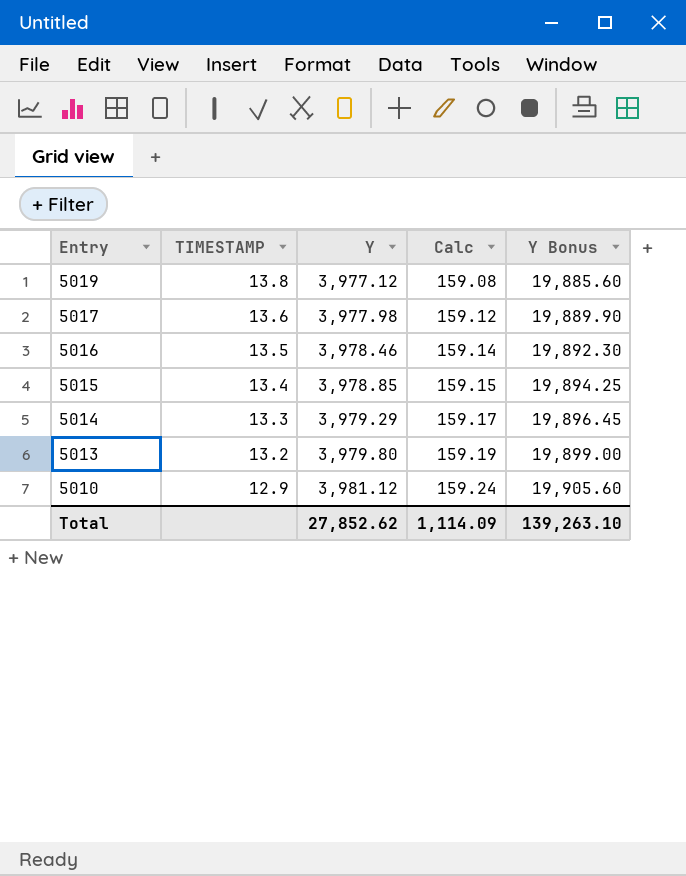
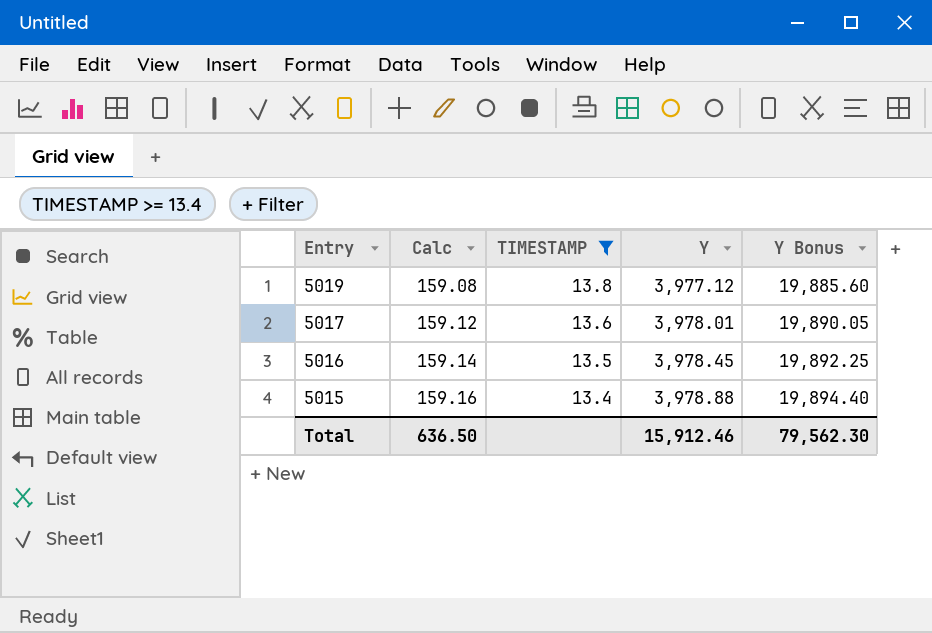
filter: none -> TIMESTAMP >= 13.4
column Calc | position: 4 -> 2
5017 | Y: 3,977.98 -> 3,978.01
5017 | Y Bonus: 19,889.90 -> 19,890.05
5016 | Y: 3,978.46 -> 3,978.45
5016 | Y Bonus: 19,892.30 -> 19,892.25
5015 | Calc: 159.15 -> 159.16
5015 | Y: 3,978.85 -> 3,978.88
5015 | Y Bonus: 19,894.25 -> 19,894.40
Total | Calc: 1,114.09 -> 636.50
Total | Y: 27,852.62 -> 15,912.46
Total | Y Bonus: 139,263.10 -> 79,562.30

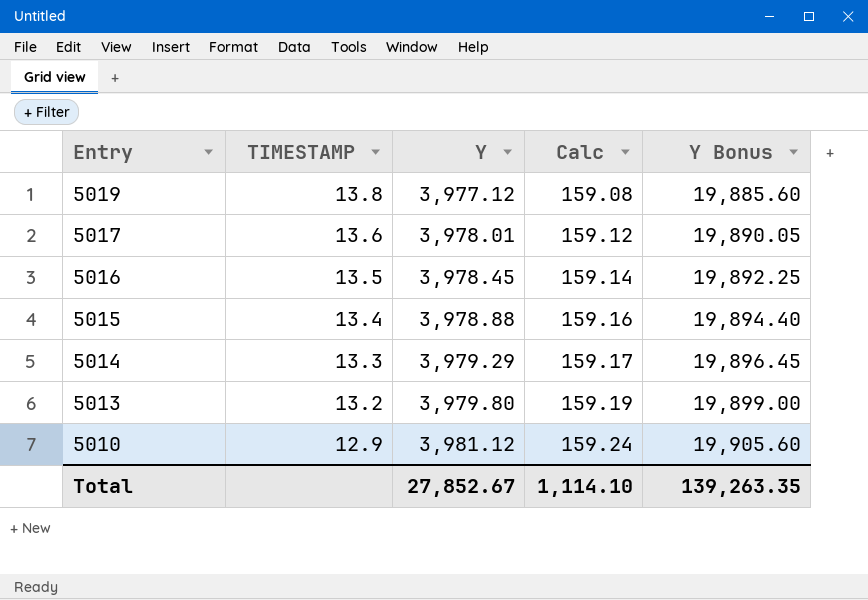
filter: TIMESTAMP >= 13.4 -> none
column Calc | position: 2 -> 4
Total | Y: 15,912.46 -> 27,852.67
Total | Calc: 636.50 -> 1,114.10
Total | Y Bonus: 79,562.30 -> 139,263.35

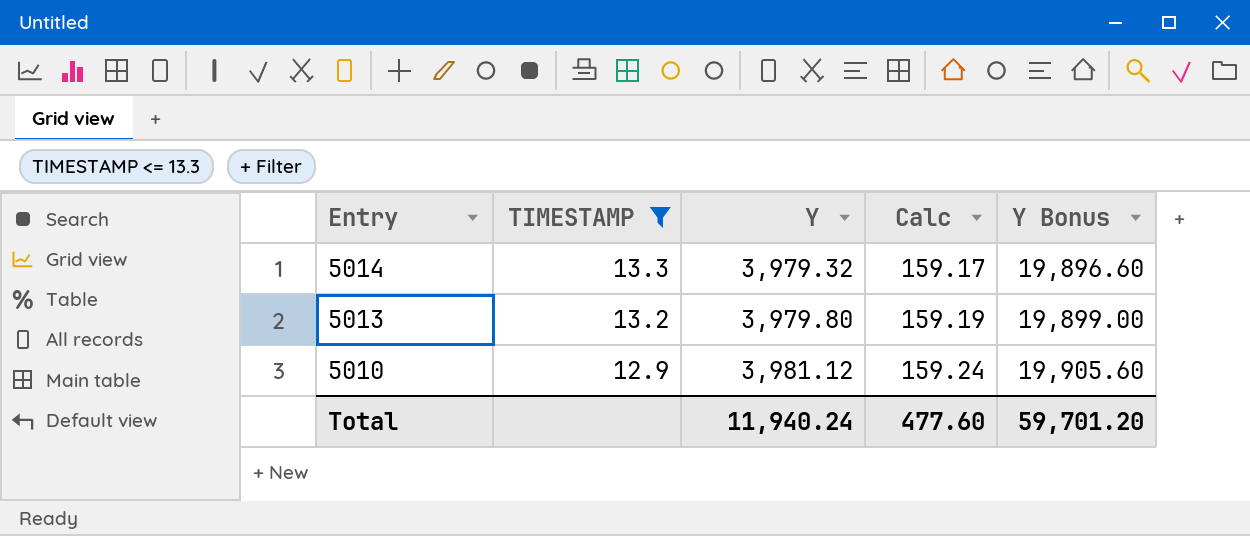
filter: none -> TIMESTAMP <= 13.3
5014 | Y: 3,979.29 -> 3,979.32
5014 | Y Bonus: 19,896.45 -> 19,896.60
Total | Y: 27,852.67 -> 11,940.24
Total | Calc: 1,114.10 -> 477.60
Total | Y Bonus: 139,263.35 -> 59,701.20

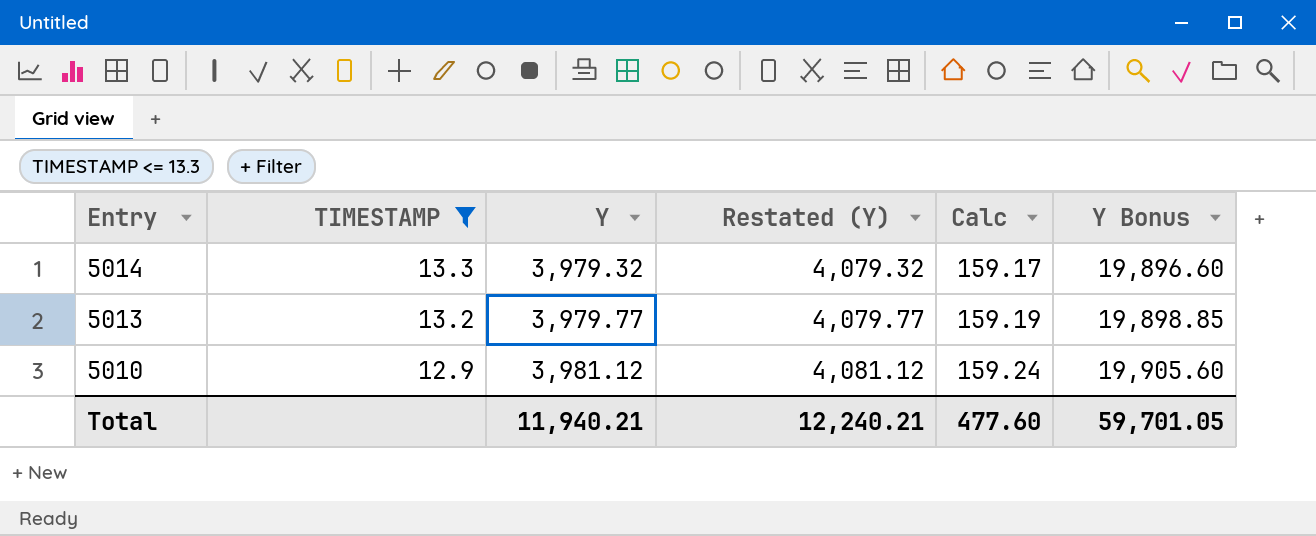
column Restated (Y) | formula: none -> [Y] + 100
5013 | Y: 3,979.80 -> 3,979.77
5013 | Y Bonus: 19,899.00 -> 19,898.85
Total | Y: 11,940.24 -> 11,940.21
Total | Y Bonus: 59,701.20 -> 59,701.05

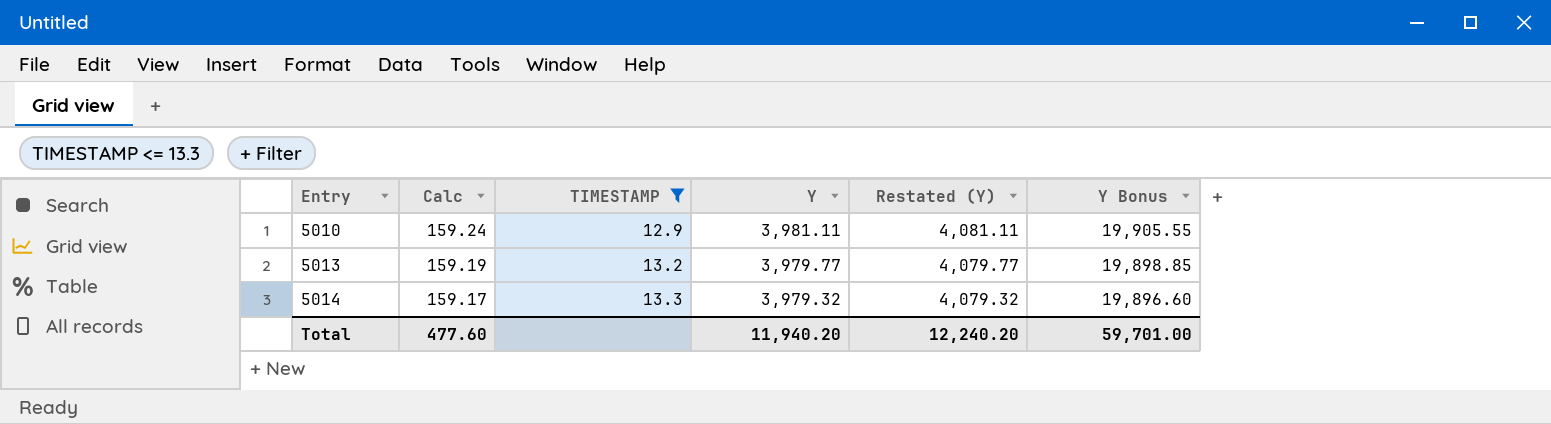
row order: Entry descending -> Entry ascending
column Calc | position: 5 -> 2
5010 | Y: 3,981.12 -> 3,981.11
5010 | Restated (Y): 4,081.12 -> 4,081.11
5010 | Y Bonus: 19,905.60 -> 19,905.55
Total | Y: 11,940.21 -> 11,940.20
Total | Restated (Y): 12,240.21 -> 12,240.20
Total | Y Bonus: 59,701.05 -> 59,701.00

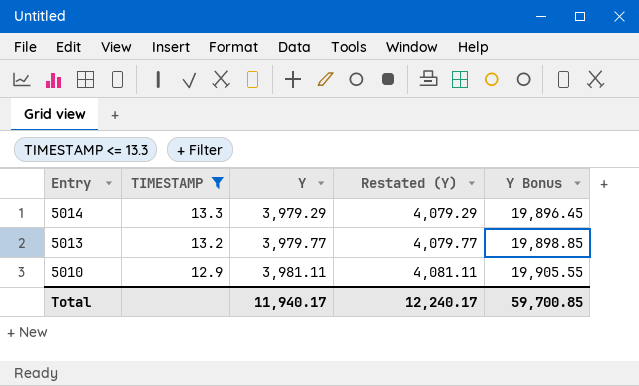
row order: Entry ascending -> Entry descending
column Calc | formula: [Y] * 0.04 -> none
5014 | Y: 3,979.32 -> 3,979.29
5014 | Restated (Y): 4,079.32 -> 4,079.29
5014 | Y Bonus: 19,896.60 -> 19,896.45
Total | Y: 11,940.20 -> 11,940.17
Total | Restated (Y): 12,240.20 -> 12,240.17
Total | Y Bonus: 59,701.00 -> 59,700.85

